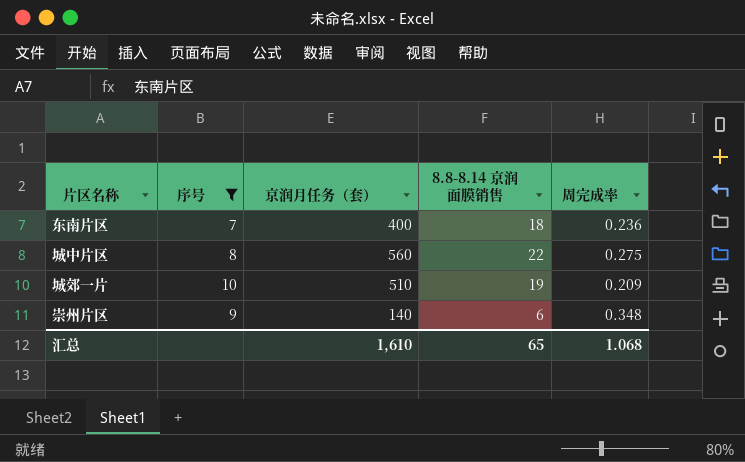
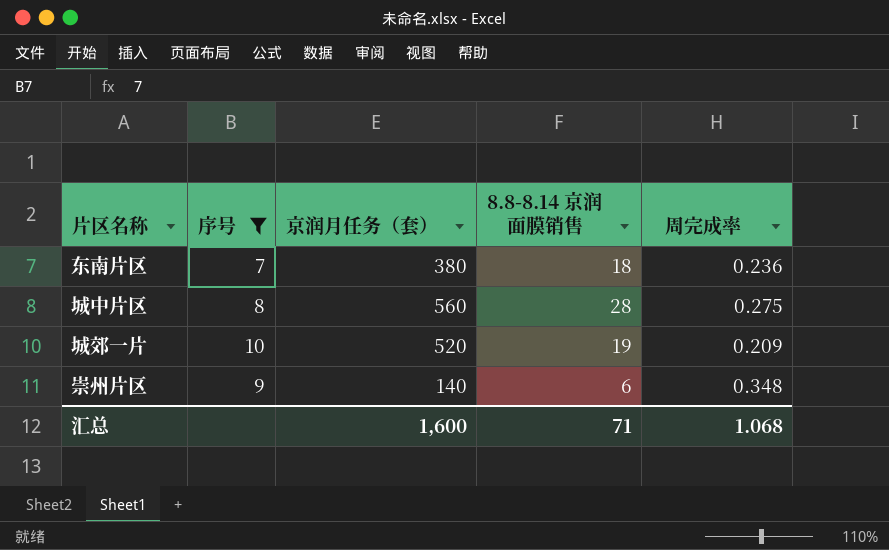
东南片区 | 京润月任务（套）: 400 -> 380
城中片区 | 8.8-8.14 京润面膜销售: 22 -> 28
城郊一片 | 京润月任务（套）: 510 -> 520
汇总 | 京润月任务（套）: 1,610 -> 1,600
汇总 | 8.8-8.14 京润面膜销售: 65 -> 71

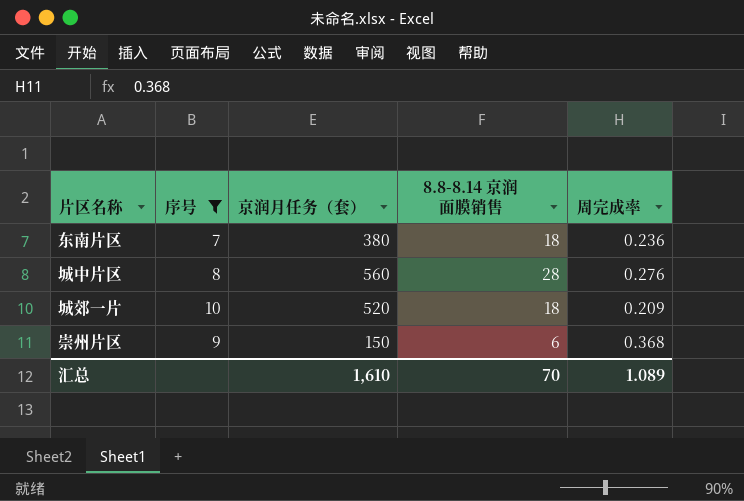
城中片区 | 周完成率: 0.275 -> 0.276
城郊一片 | 8.8-8.14 京润面膜销售: 19 -> 18
崇州片区 | 京润月任务（套）: 140 -> 150
崇州片区 | 周完成率: 0.348 -> 0.368
汇总 | 京润月任务（套）: 1,600 -> 1,610
汇总 | 8.8-8.14 京润面膜销售: 71 -> 70
汇总 | 周完成率: 1.068 -> 1.089

